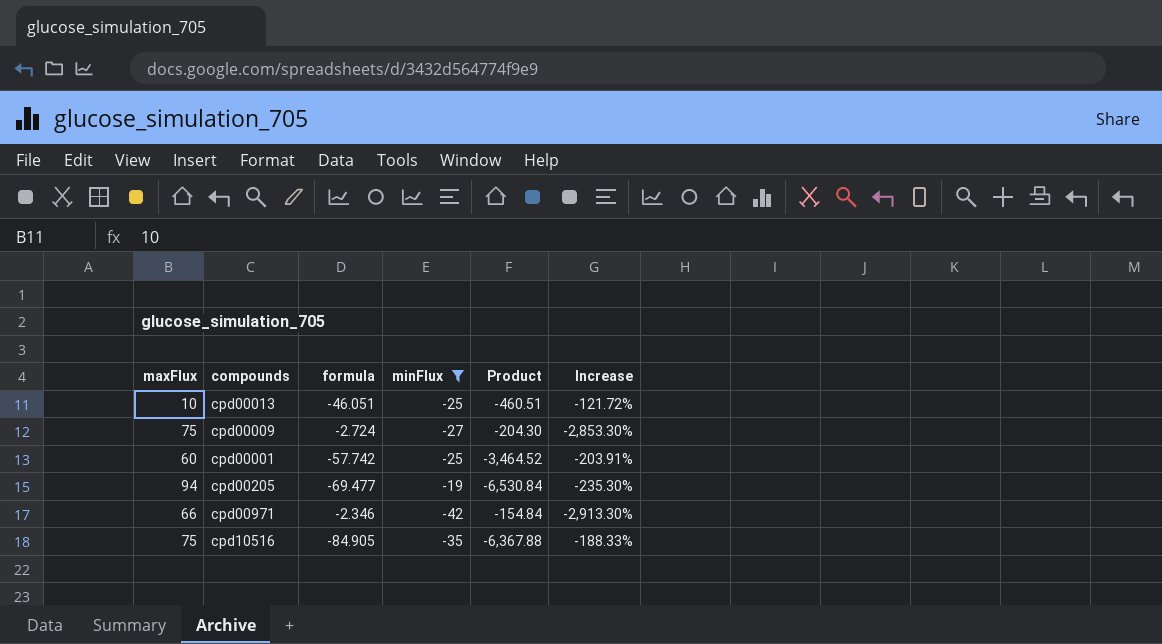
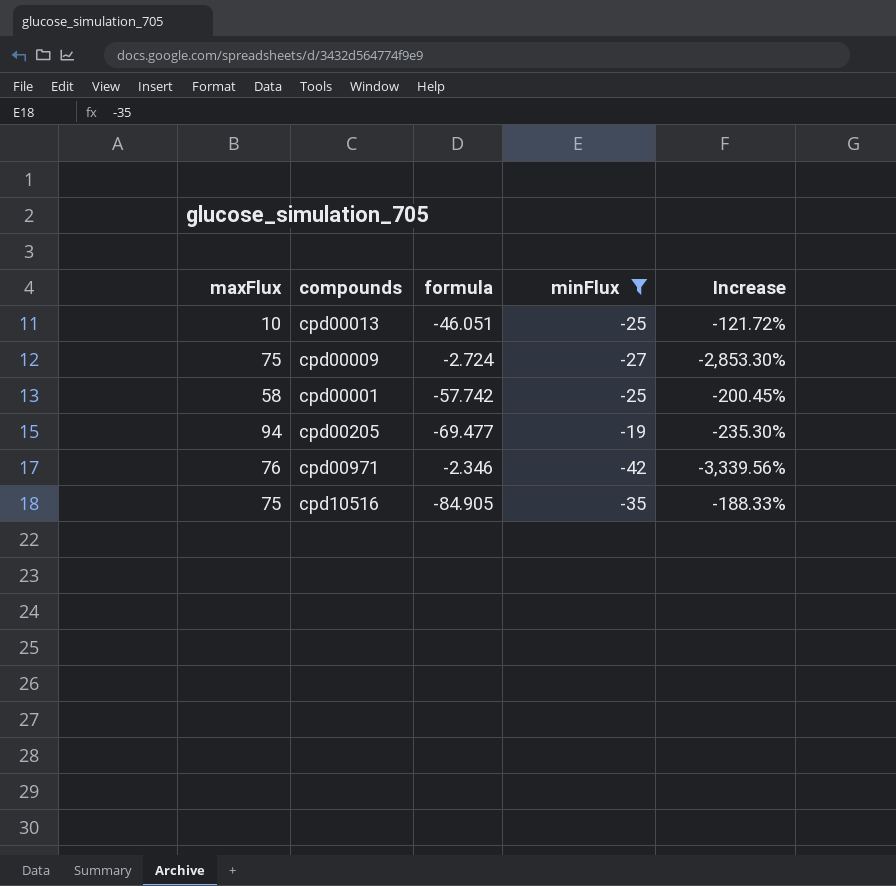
column Product | formula: [maxFlux] * [formula] -> none
cpd00001 | maxFlux: 60 -> 58
cpd00001 | Increase: -203.91% -> -200.45%
cpd00971 | maxFlux: 66 -> 76
cpd00971 | Increase: -2,913.30% -> -3,339.56%

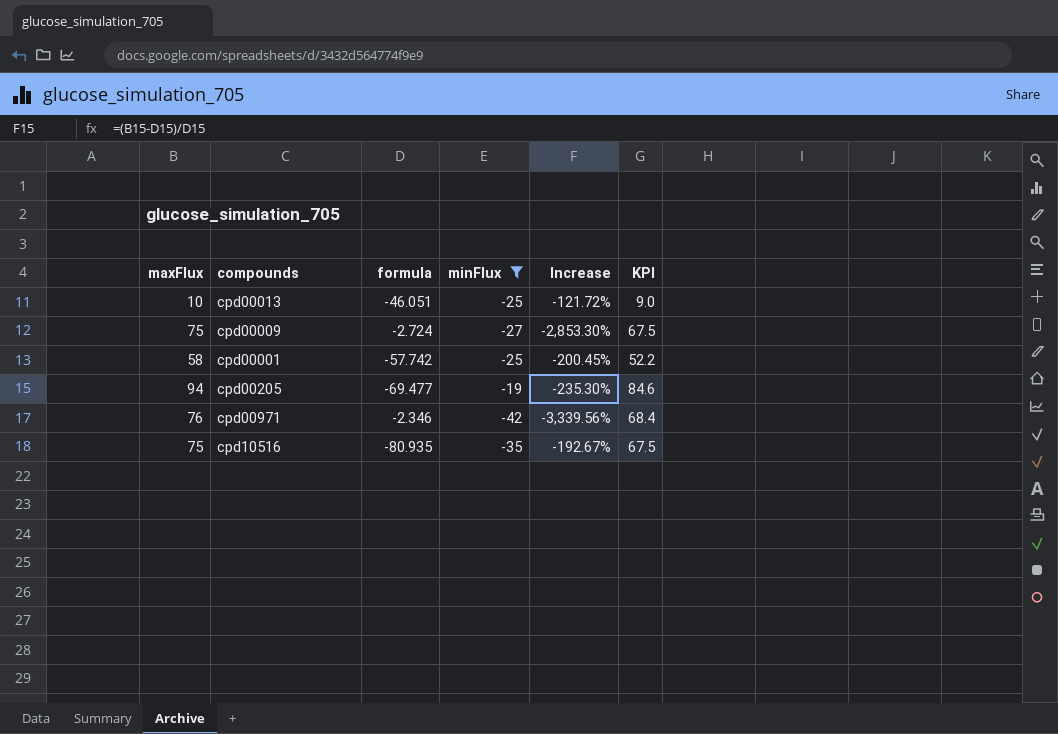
column KPI | formula: none -> [maxFlux] * 0.9
cpd10516 | formula: -84.905 -> -80.935
cpd10516 | Increase: -188.33% -> -192.67%

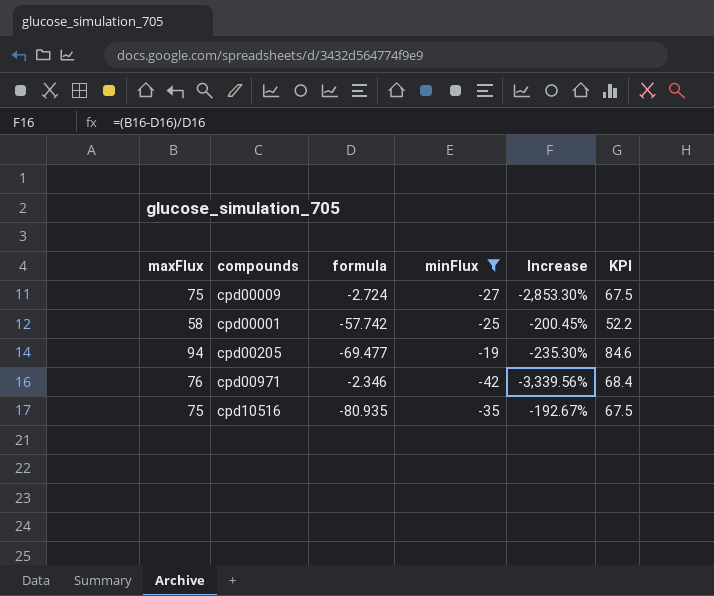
row cpd00013: 10 | -46.051 | -25 | -121.72% | 9.0 -> none

